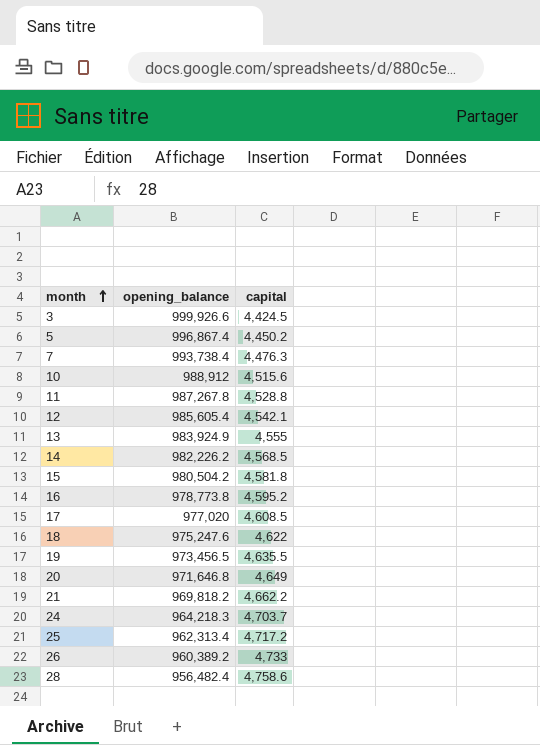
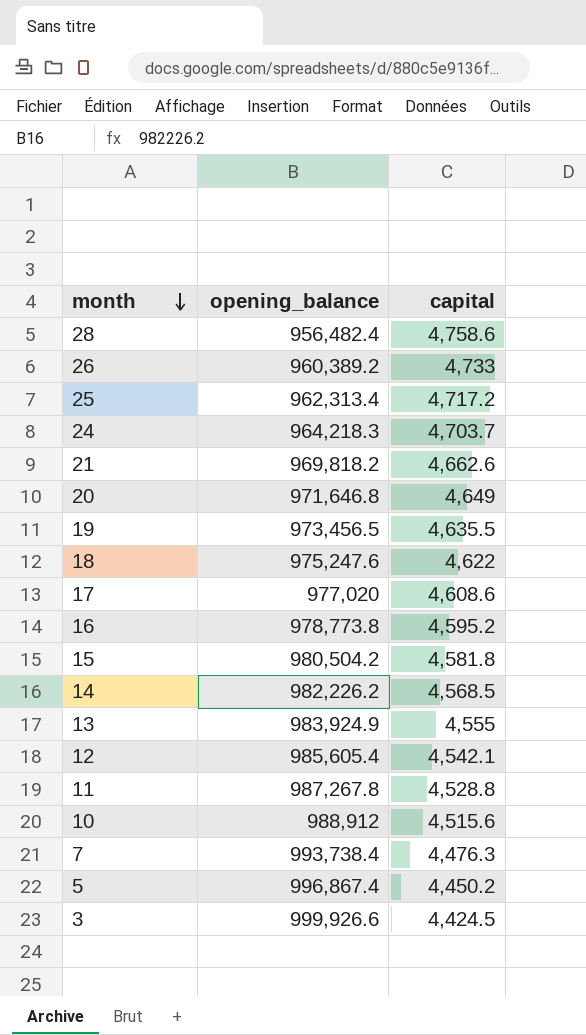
row order: month ascending -> month descending
21 | capital: 4,662.2 -> 4,662.6
17 | capital: 4,608.5 -> 4,608.6

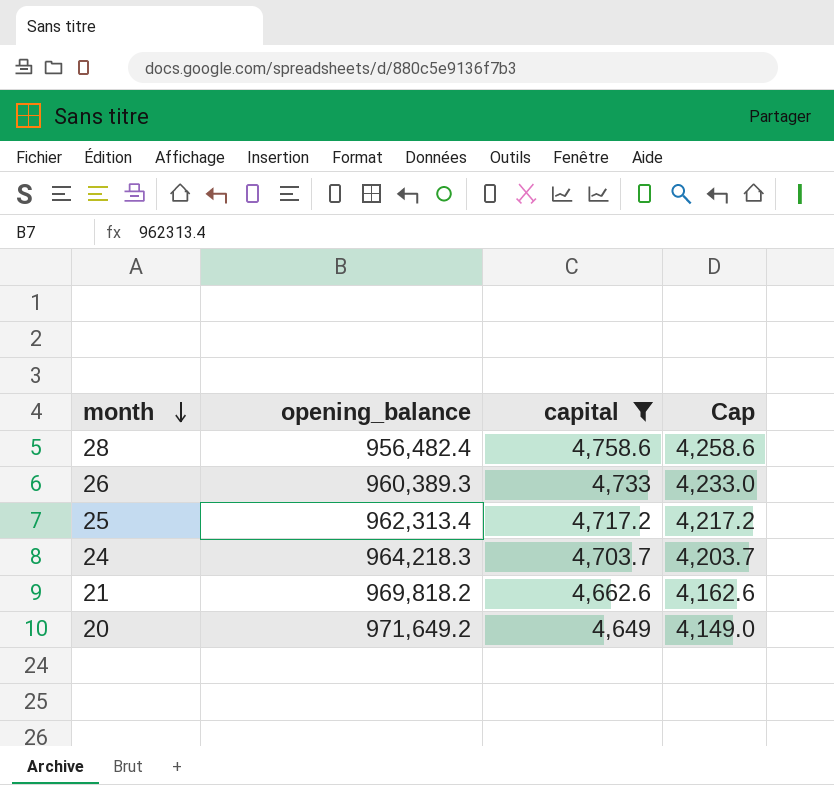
filter: none -> capital >= 4,649
column Cap | formula: none -> [capital] - 500
26 | opening_balance: 960,389.2 -> 960,389.3
20 | opening_balance: 971,646.8 -> 971,649.2

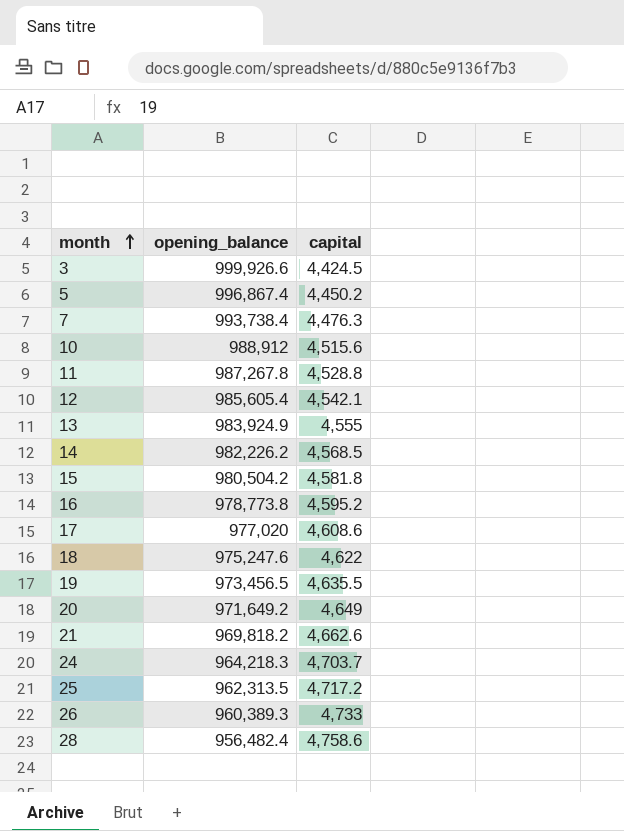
filter: capital >= 4,649 -> none
row order: month descending -> month ascending
column Cap | formula: [capital] - 500 -> none
25 | opening_balance: 962,313.4 -> 962,313.5

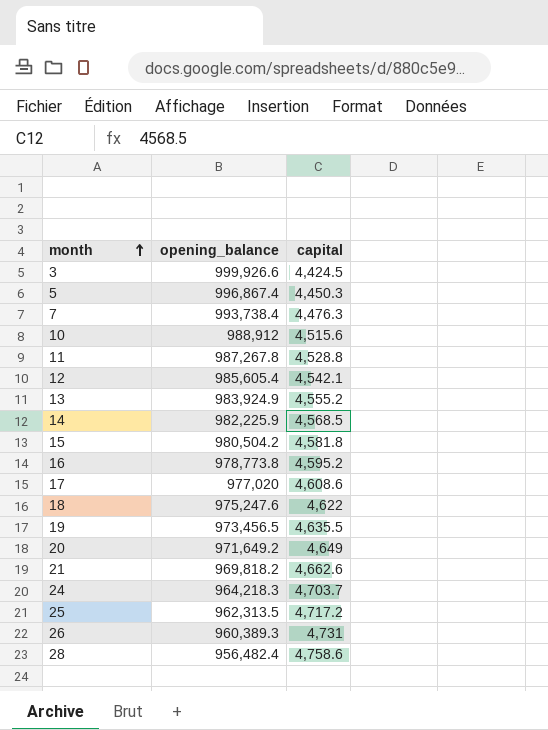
5 | capital: 4,450.2 -> 4,450.3
13 | capital: 4,555 -> 4,555.2
14 | opening_balance: 982,226.2 -> 982,225.9
26 | capital: 4,733 -> 4,731

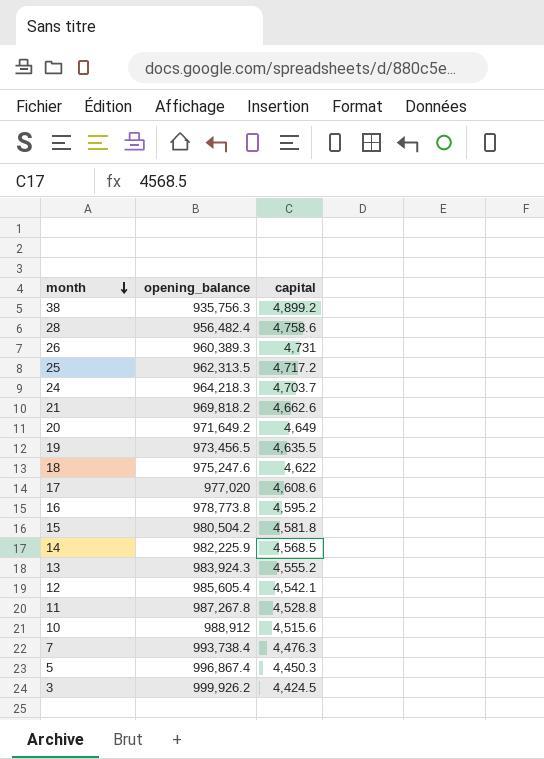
row order: month ascending -> month descending
row 38: none -> 935,756.3 | 4,899.2
13 | opening_balance: 983,924.9 -> 983,924.3
3 | opening_balance: 999,926.6 -> 999,926.2

